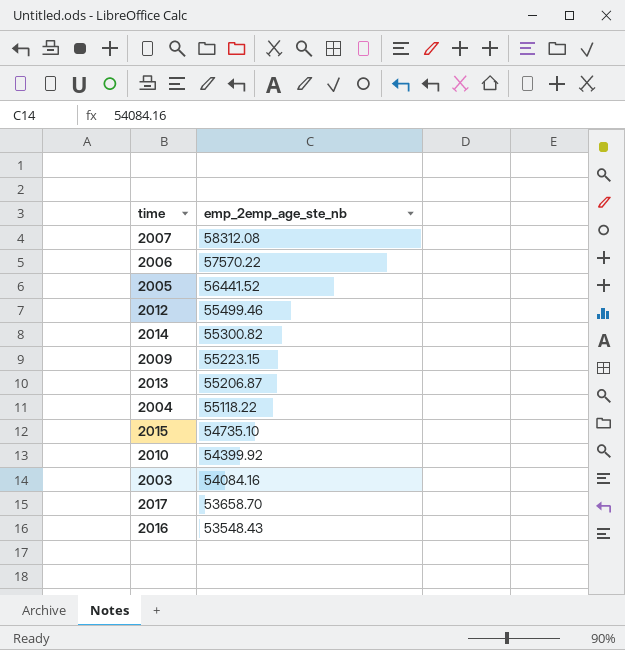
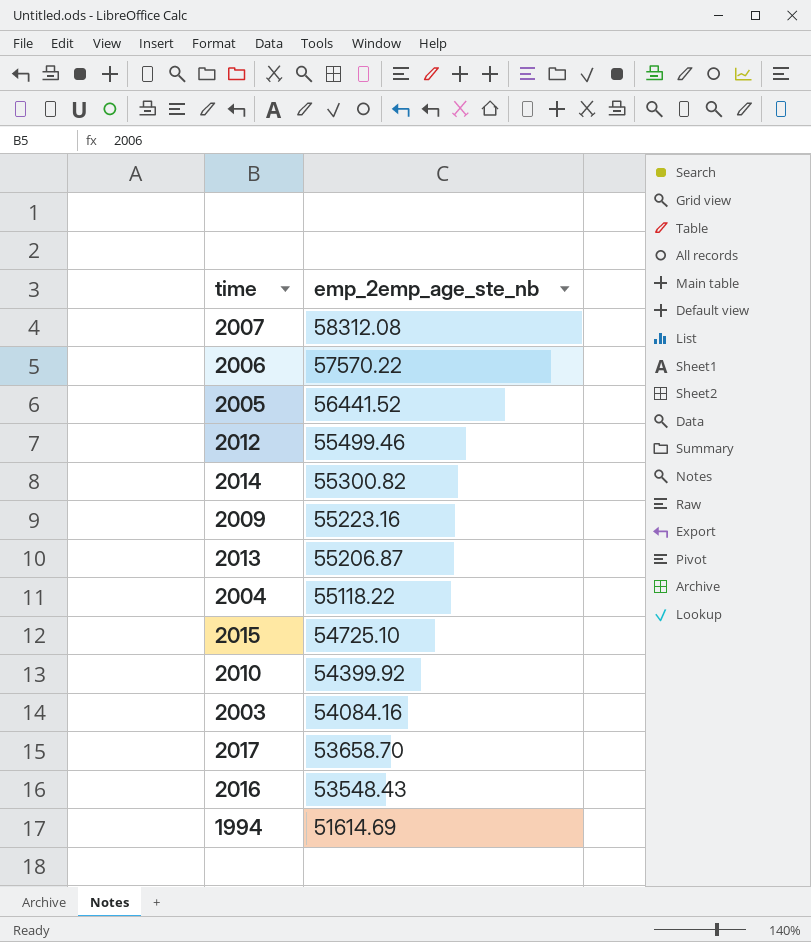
2009 | emp_2emp_age_ste_nb: 55223.15 -> 55223.16
2015 | emp_2emp_age_ste_nb: 54735.10 -> 54725.10
row 1994: none -> 51614.69

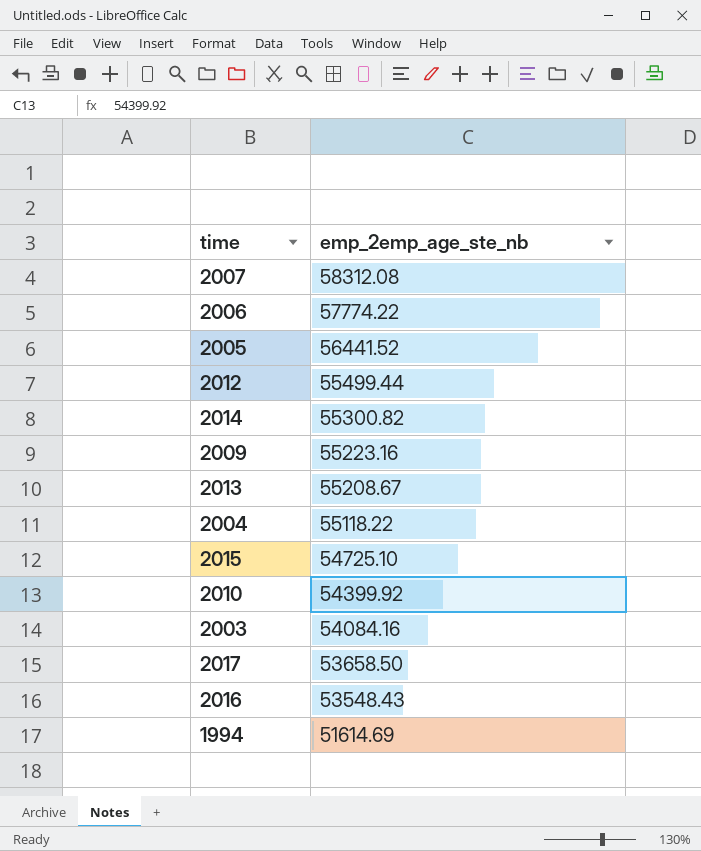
2006 | emp_2emp_age_ste_nb: 57570.22 -> 57774.22
2012 | emp_2emp_age_ste_nb: 55499.46 -> 55499.44
2013 | emp_2emp_age_ste_nb: 55206.87 -> 55208.67
2017 | emp_2emp_age_ste_nb: 53658.70 -> 53658.50

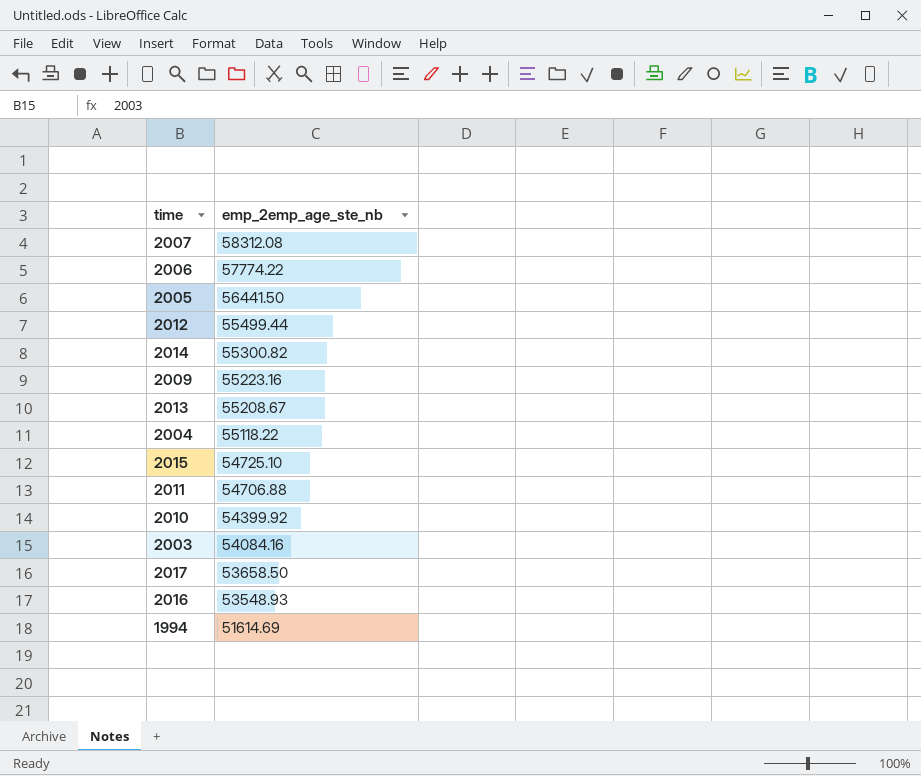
2005 | emp_2emp_age_ste_nb: 56441.52 -> 56441.50
row 2011: none -> 54706.88
2016 | emp_2emp_age_ste_nb: 53548.43 -> 53548.93

